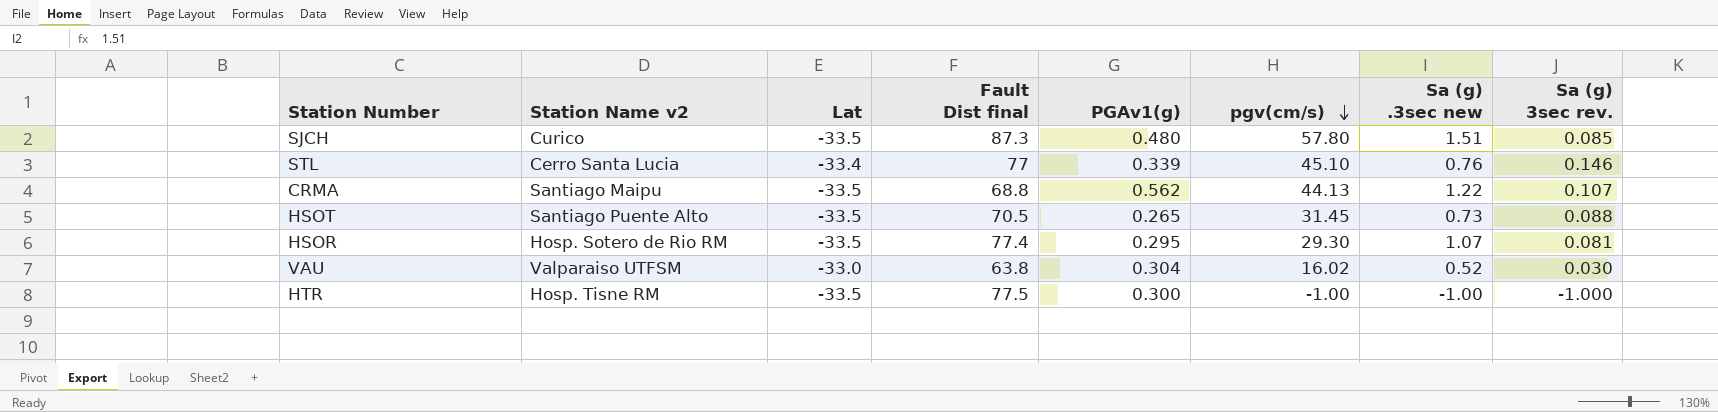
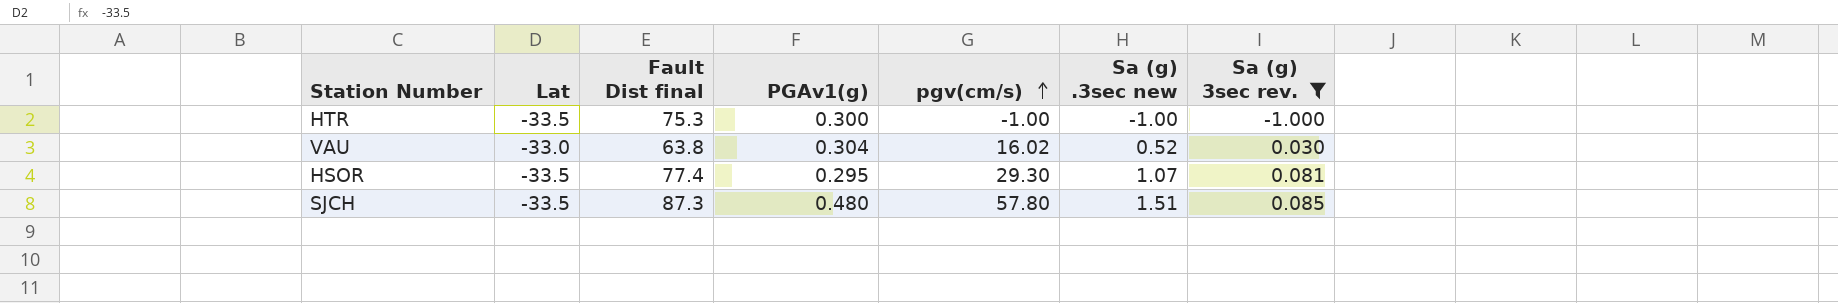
filter: none -> Sa (g) 3sec rev. <= 0.085
row order: pgv(cm/s) descending -> pgv(cm/s) ascending
column Station Name v2 | position: 2 -> none
HTR | Fault Dist final: 77.5 -> 75.3

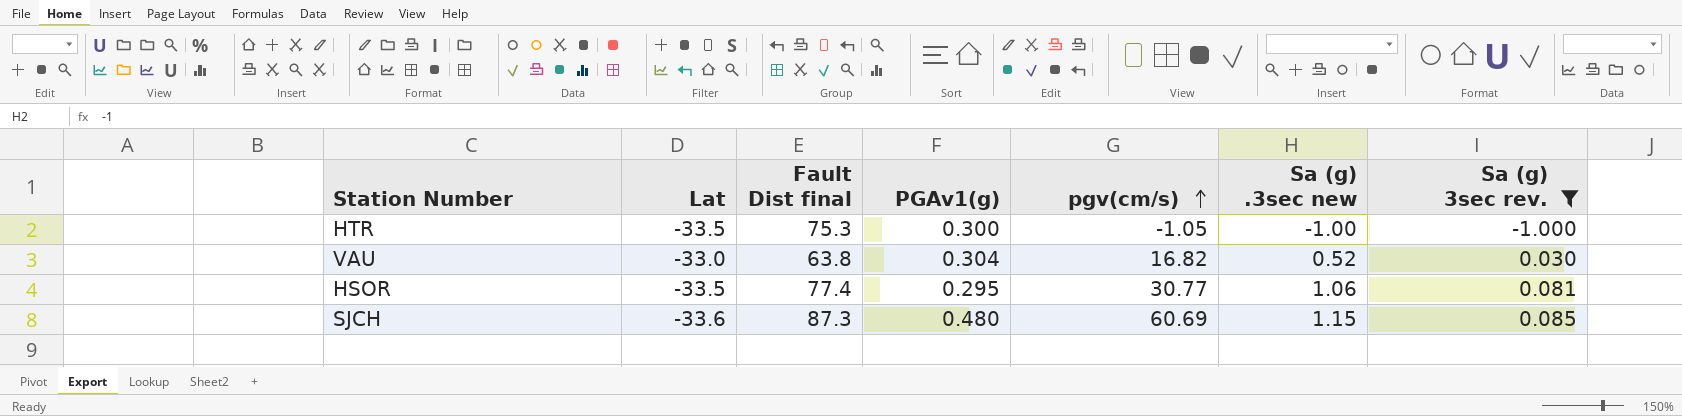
HTR | pgv(cm/s): -1.00 -> -1.05
VAU | pgv(cm/s): 16.02 -> 16.82
HSOR | pgv(cm/s): 29.30 -> 30.77
HSOR | Sa (g) .3sec new: 1.07 -> 1.06
SJCH | Lat: -33.5 -> -33.6
SJCH | pgv(cm/s): 57.80 -> 60.69
SJCH | Sa (g) .3sec new: 1.51 -> 1.15

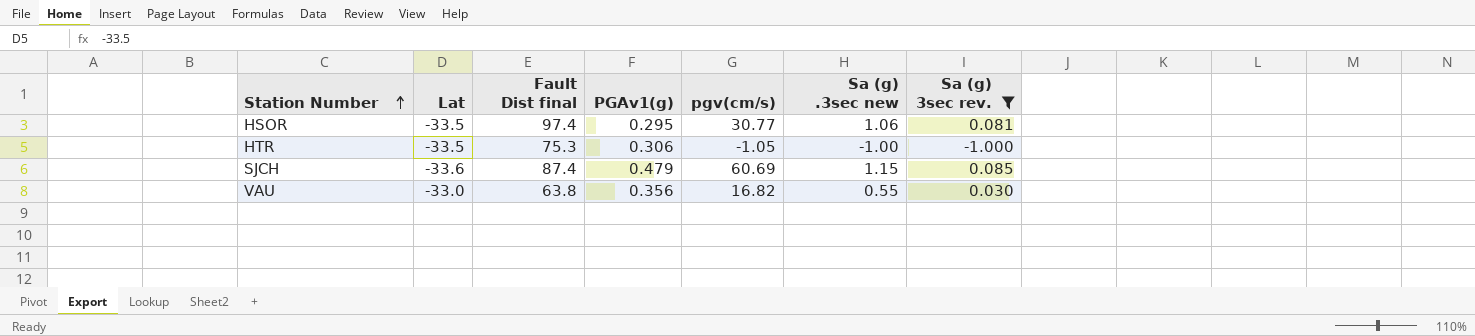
row order: pgv(cm/s) ascending -> Station Number ascending
HSOR | Fault Dist final: 77.4 -> 97.4
HTR | PGAv1(g): 0.300 -> 0.306
SJCH | Fault Dist final: 87.3 -> 87.4
SJCH | PGAv1(g): 0.480 -> 0.479
VAU | PGAv1(g): 0.304 -> 0.356
VAU | Sa (g) .3sec new: 0.52 -> 0.55

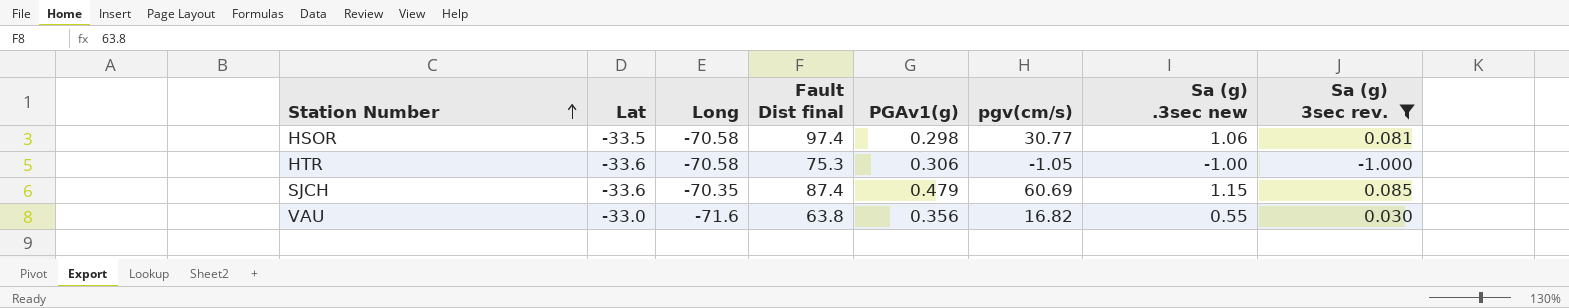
column Long | position: none -> 3
HSOR | PGAv1(g): 0.295 -> 0.298
HTR | Lat: -33.5 -> -33.6

